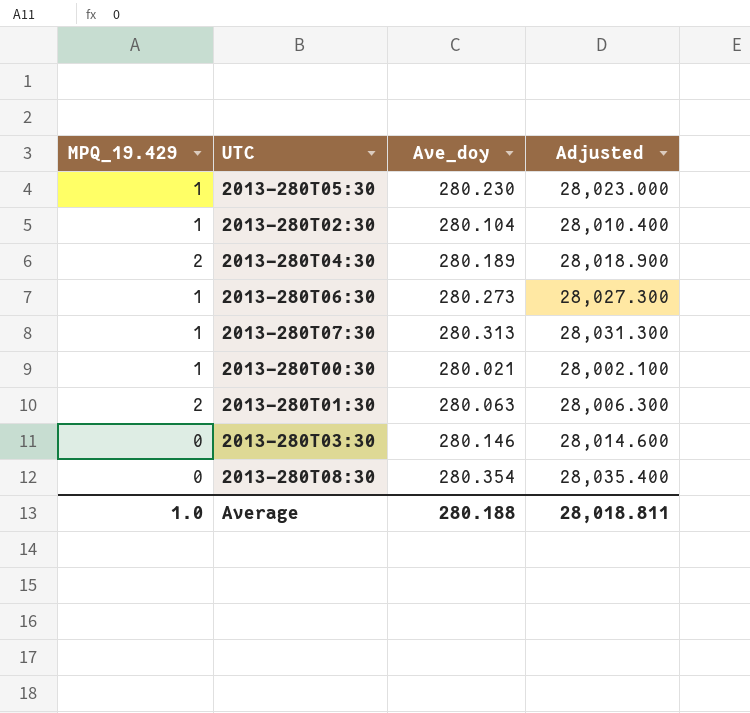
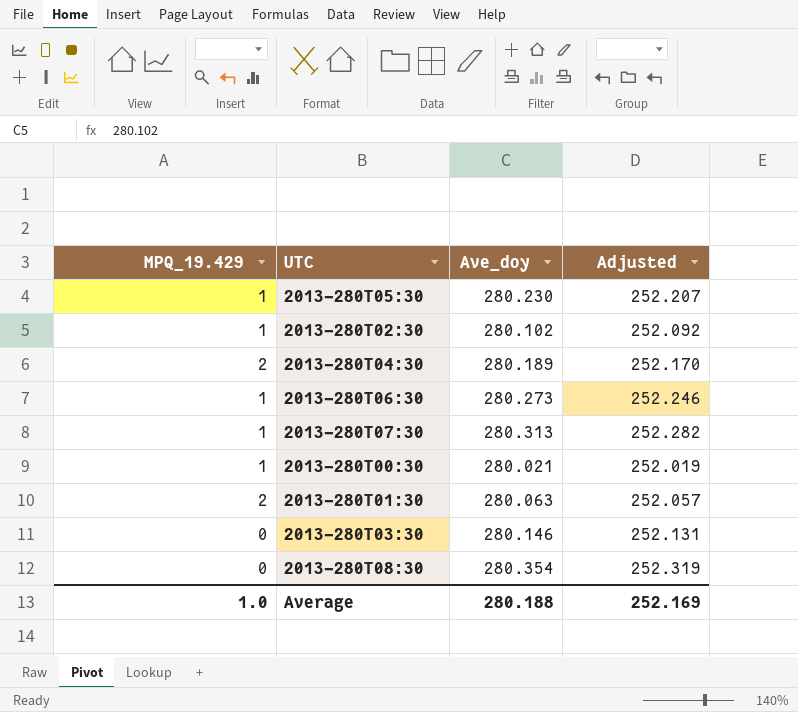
column Adjusted | formula: [Ave_doy] * 100 -> [Ave_doy] * 0.9
2013-280T02:30 | Ave_doy: 280.104 -> 280.102
Average | Adjusted: 28,018.811 -> 252.169

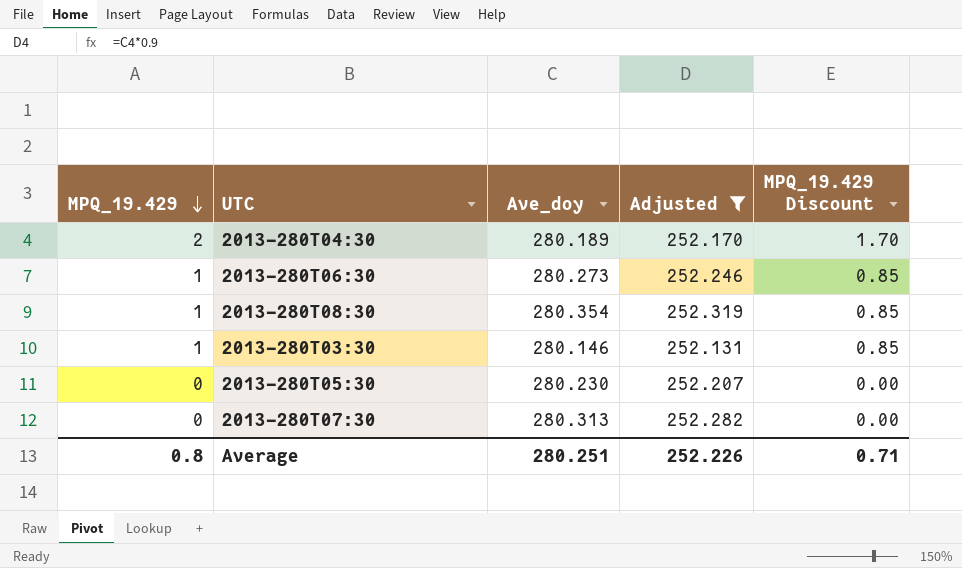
filter: none -> Adjusted >= 252.131
row order: none -> MPQ_19.429 descending
column MPQ_19.429 Discount | formula: none -> [MPQ_19.429] * 0.85
2013-280T08:30 | MPQ_19.429: 0 -> 1
2013-280T03:30 | MPQ_19.429: 0 -> 1
2013-280T05:30 | MPQ_19.429: 1 -> 0
2013-280T07:30 | MPQ_19.429: 1 -> 0
Average | MPQ_19.429: 1.0 -> 0.8
Average | Ave_doy: 280.188 -> 280.251
Average | Adjusted: 252.169 -> 252.226

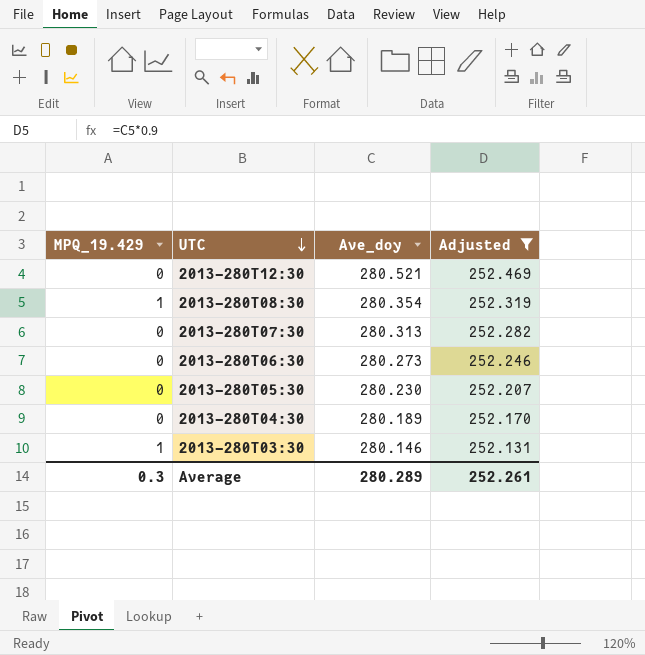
row order: MPQ_19.429 descending -> UTC descending
column MPQ_19.429 Discount | formula: [MPQ_19.429] * 0.85 -> none
row 2013-280T12:30: none -> 0 | 280.521 | 252.469
2013-280T06:30 | MPQ_19.429: 1 -> 0
2013-280T04:30 | MPQ_19.429: 2 -> 0
Average | MPQ_19.429: 0.8 -> 0.3
Average | Ave_doy: 280.251 -> 280.289
Average | Adjusted: 252.226 -> 252.261

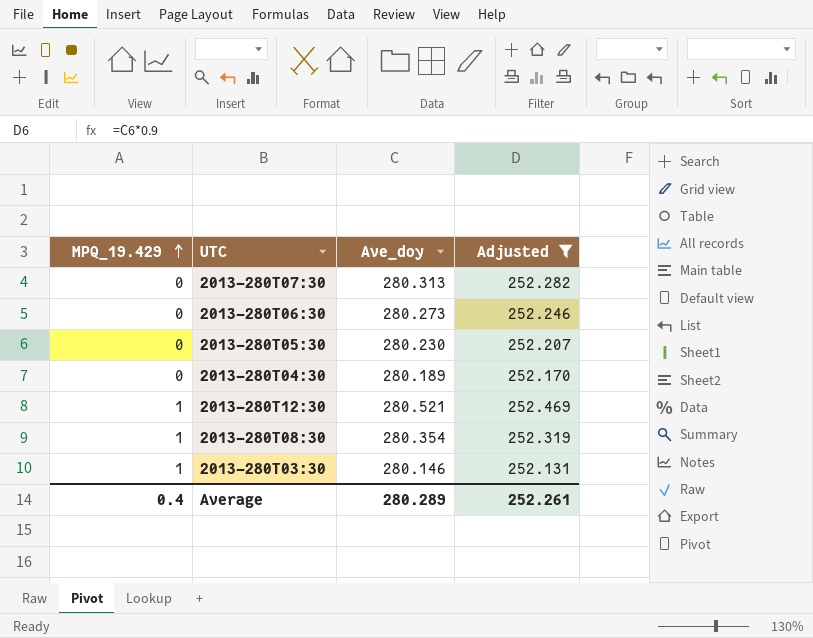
row order: UTC descending -> MPQ_19.429 ascending
2013-280T12:30 | MPQ_19.429: 0 -> 1
Average | MPQ_19.429: 0.3 -> 0.4

